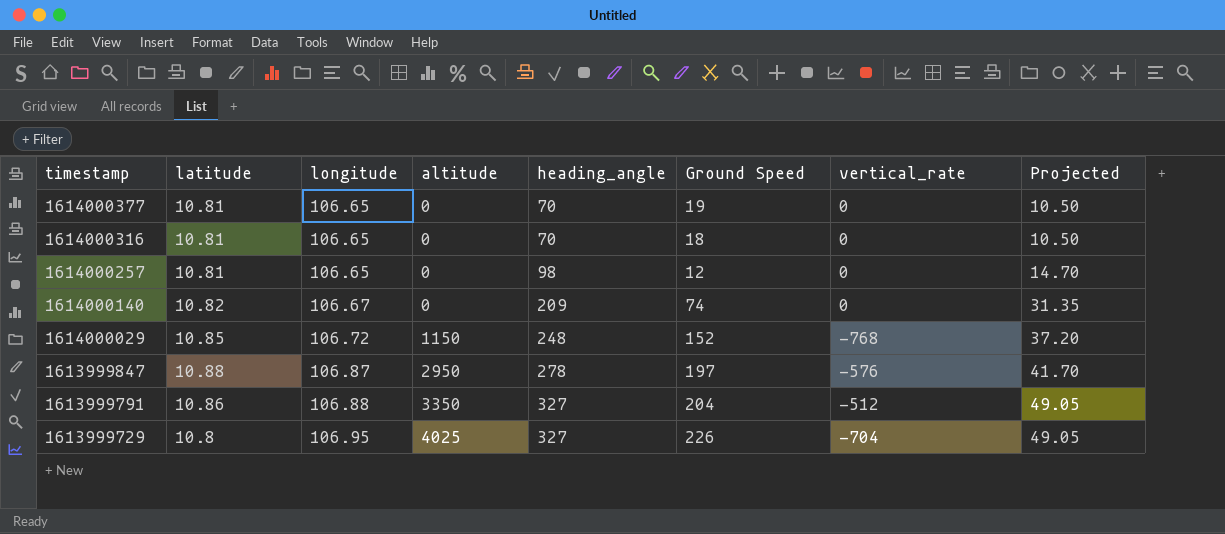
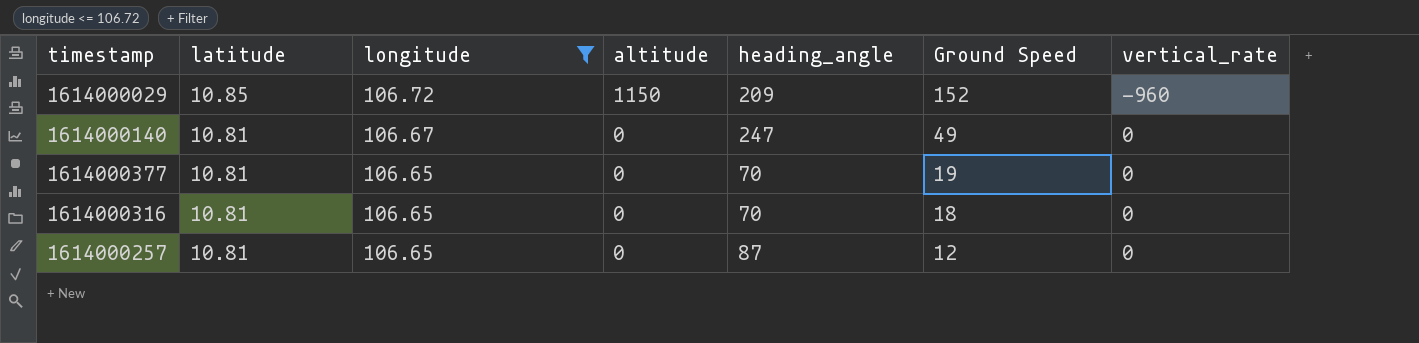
filter: none -> longitude <= 106.72
row order: timestamp descending -> latitude descending
column Projected | formula: [heading_angle] * 0.15 -> none
1614000029 | heading_angle: 248 -> 209
1614000029 | vertical_rate: -768 -> -960
1614000140 | latitude: 10.82 -> 10.81
1614000140 | heading_angle: 209 -> 247
1614000140 | Ground Speed: 74 -> 49
1614000257 | heading_angle: 98 -> 87

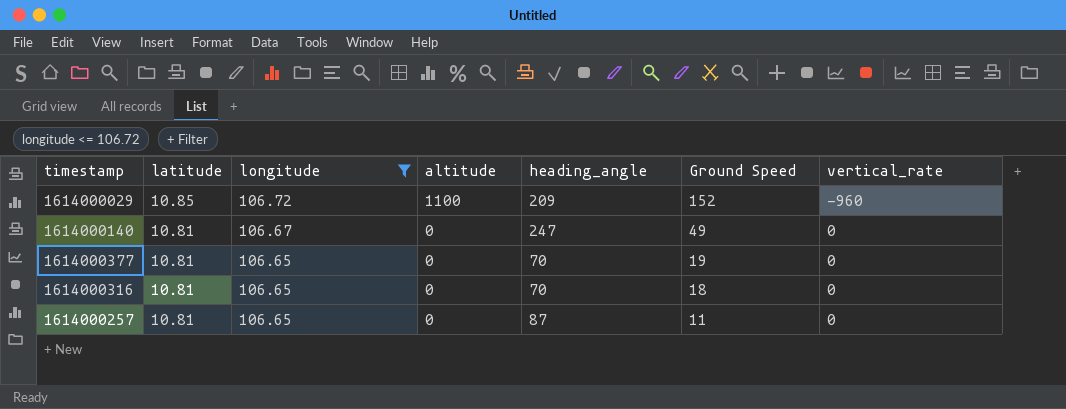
1614000029 | altitude: 1150 -> 1100
1614000257 | Ground Speed: 12 -> 11

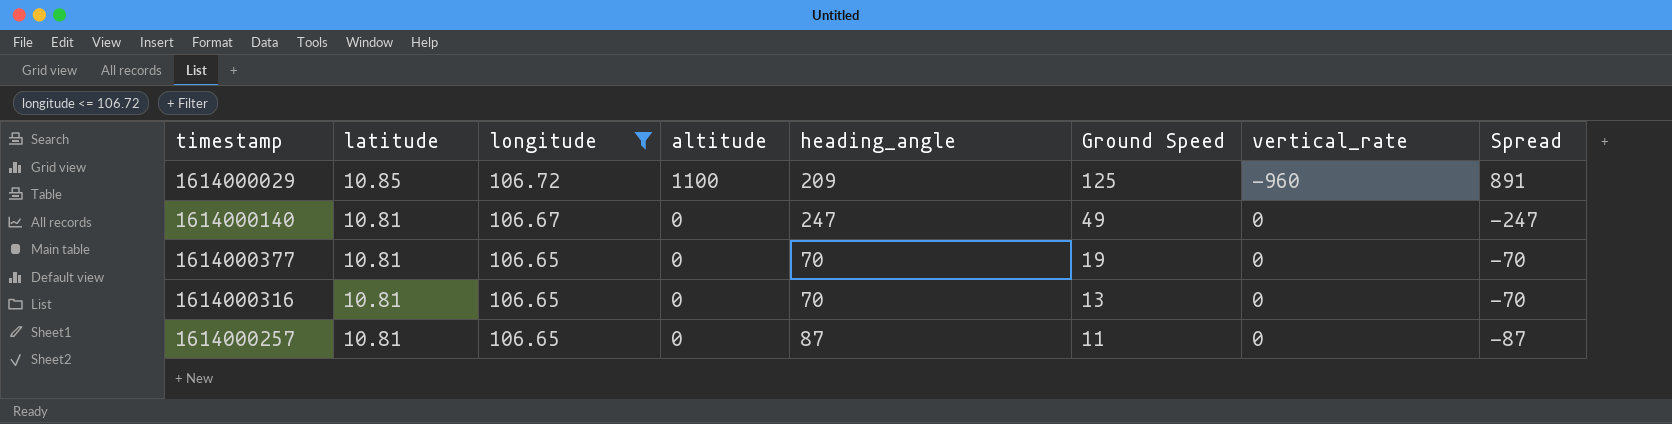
column Spread | formula: none -> [altitude] - [heading_angle]
1614000029 | Ground Speed: 152 -> 125
1614000316 | Ground Speed: 18 -> 13

